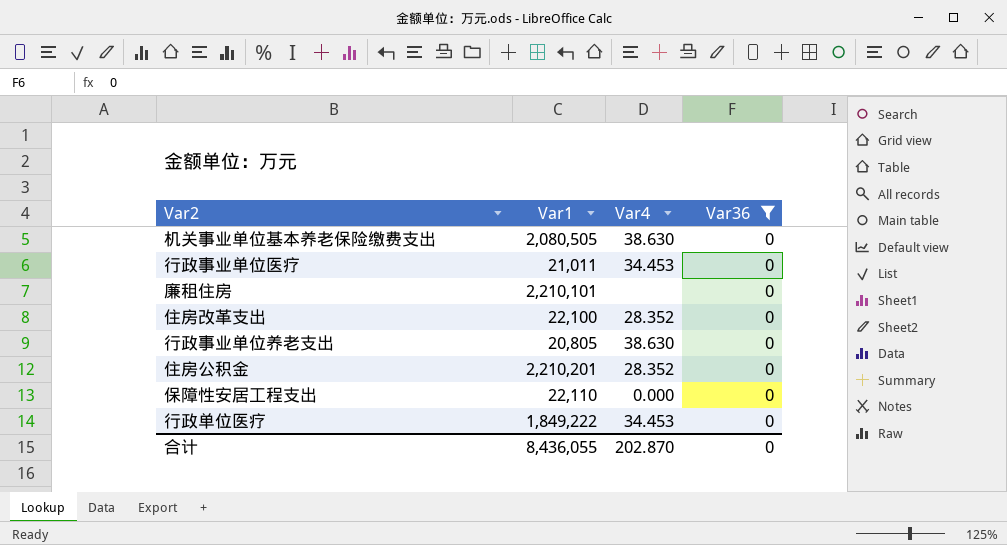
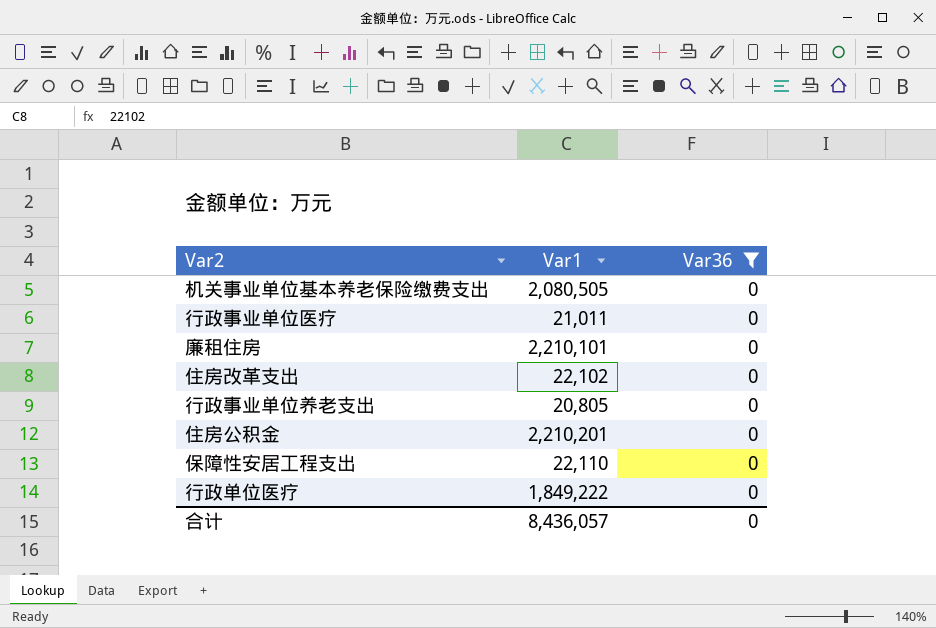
column Var4 | position: 3 -> none
住房改革支出 | Var1: 22,100 -> 22,102
合计 | Var1: 8,436,055 -> 8,436,057

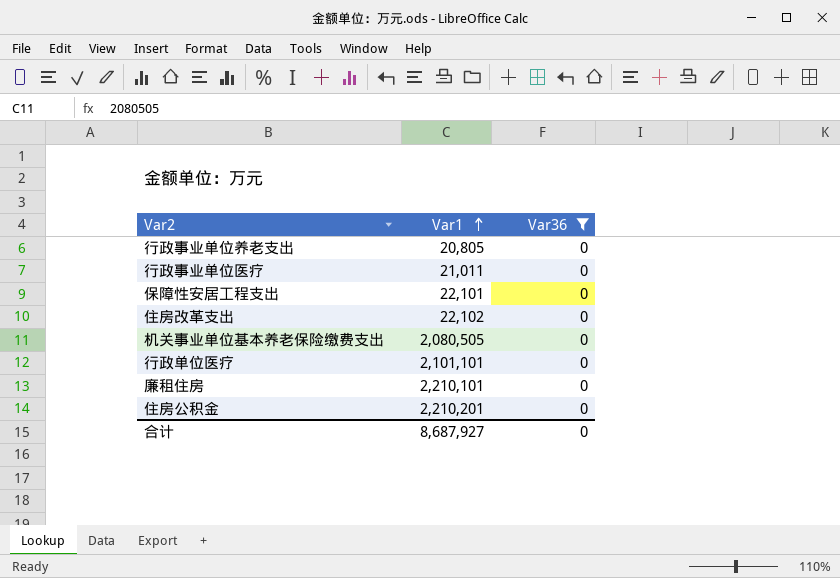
row order: none -> Var1 ascending
保障性安居工程支出 | Var1: 22,110 -> 22,101
行政单位医疗 | Var1: 1,849,222 -> 2,101,101
合计 | Var1: 8,436,057 -> 8,687,927

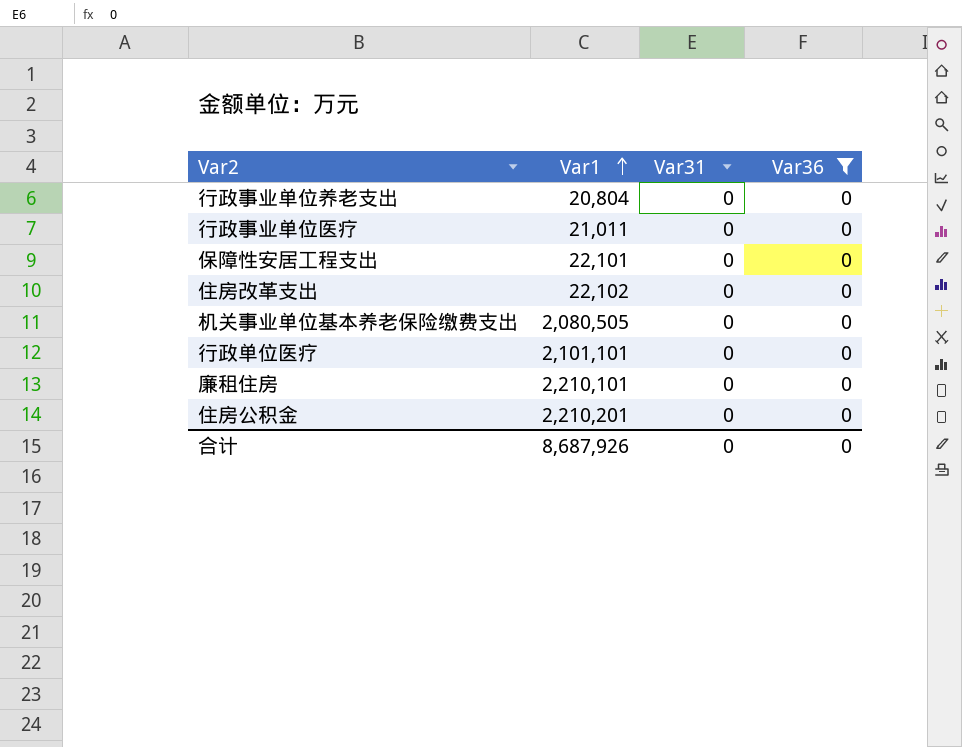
column Var31 | position: none -> 3
行政事业单位养老支出 | Var1: 20,805 -> 20,804
合计 | Var1: 8,687,927 -> 8,687,926

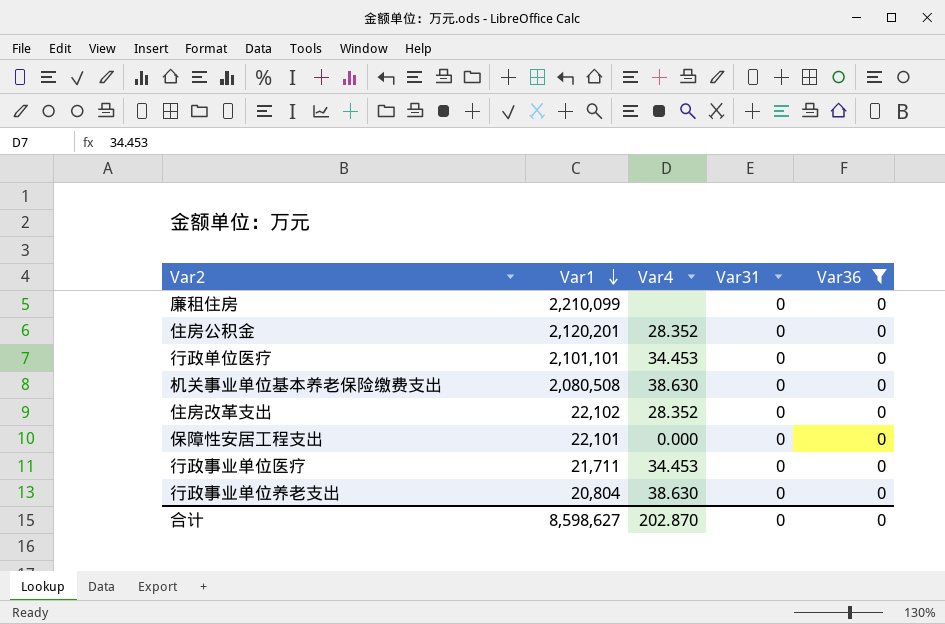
row order: Var1 ascending -> Var1 descending
column Var4 | position: none -> 3
廉租住房 | Var1: 2,210,101 -> 2,210,099
住房公积金 | Var1: 2,210,201 -> 2,120,201
机关事业单位基本养老保险缴费支出 | Var1: 2,080,505 -> 2,080,508
行政事业单位医疗 | Var1: 21,011 -> 21,711
合计 | Var1: 8,687,926 -> 8,598,627

